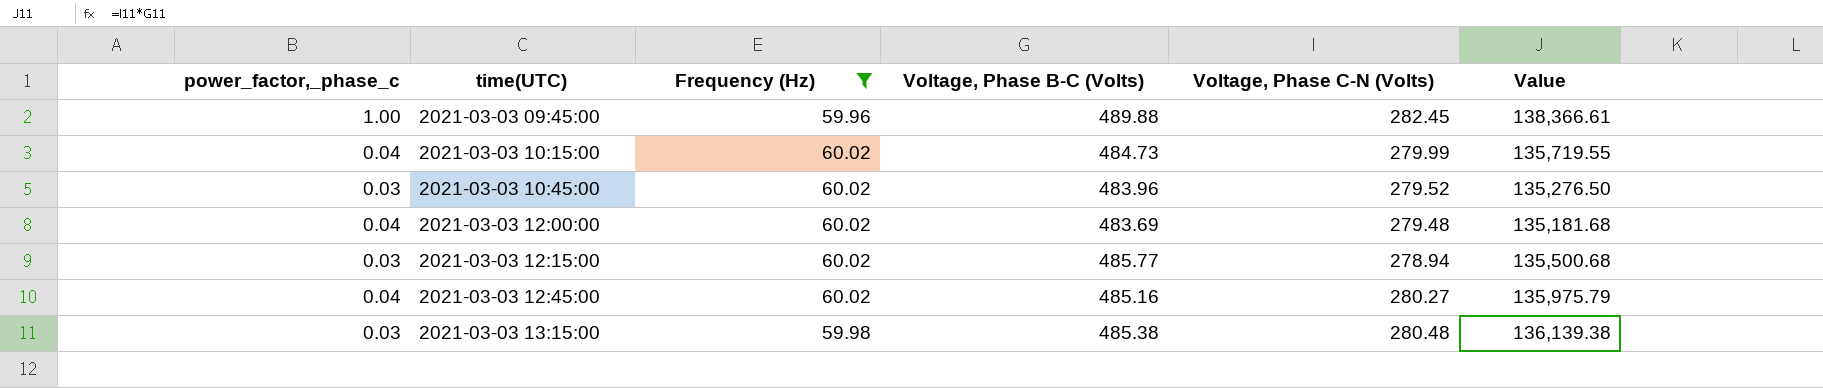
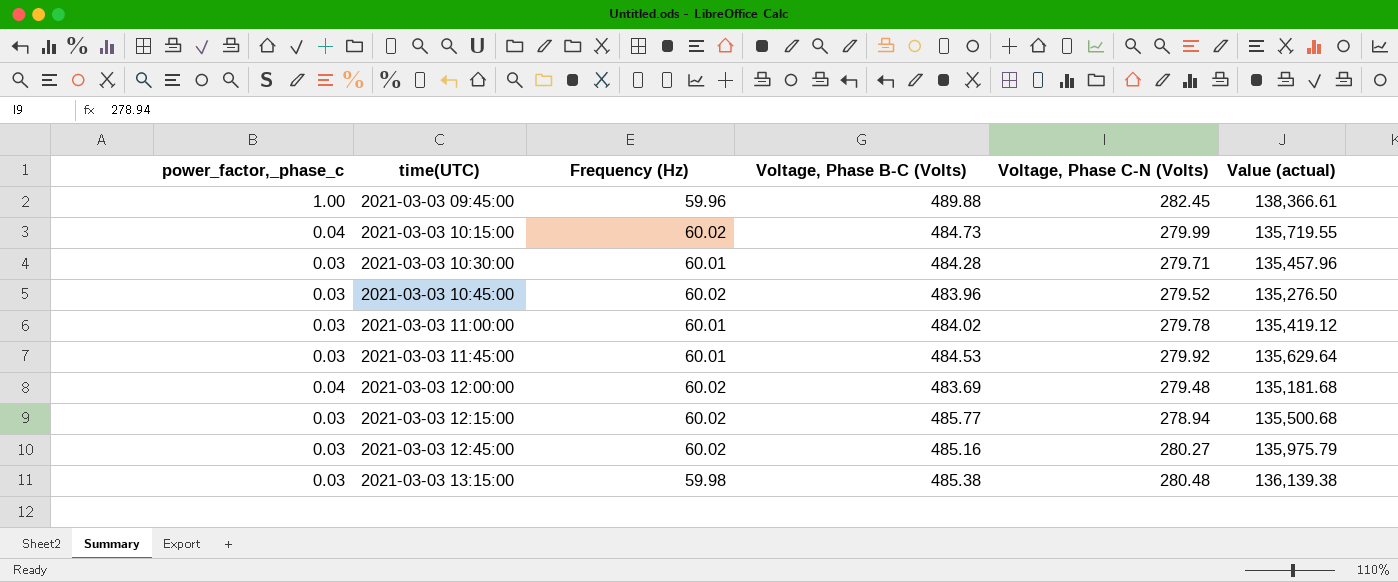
filter: Frequency (Hz) != 60.01 -> none
column name: Value -> Value (actual)
2021-03-03 12:45:00 | power_factor,_phase_c: 0.04 -> 0.03

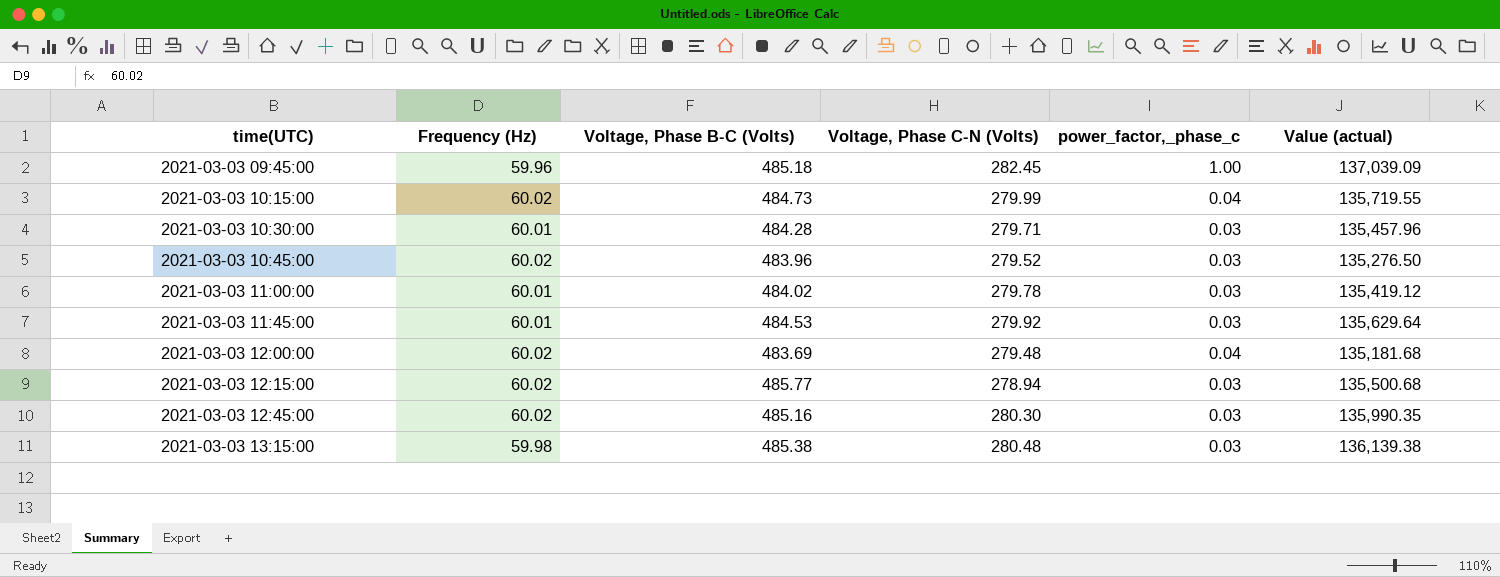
column power_factor,_phase_c | position: 1 -> 5
2021-03-03 09:45:00 | Voltage, Phase B-C (Volts): 489.88 -> 485.18
2021-03-03 09:45:00 | Value (actual): 138,366.61 -> 137,039.09
2021-03-03 12:45:00 | Voltage, Phase C-N (Volts): 280.27 -> 280.30
2021-03-03 12:45:00 | Value (actual): 135,975.79 -> 135,990.35

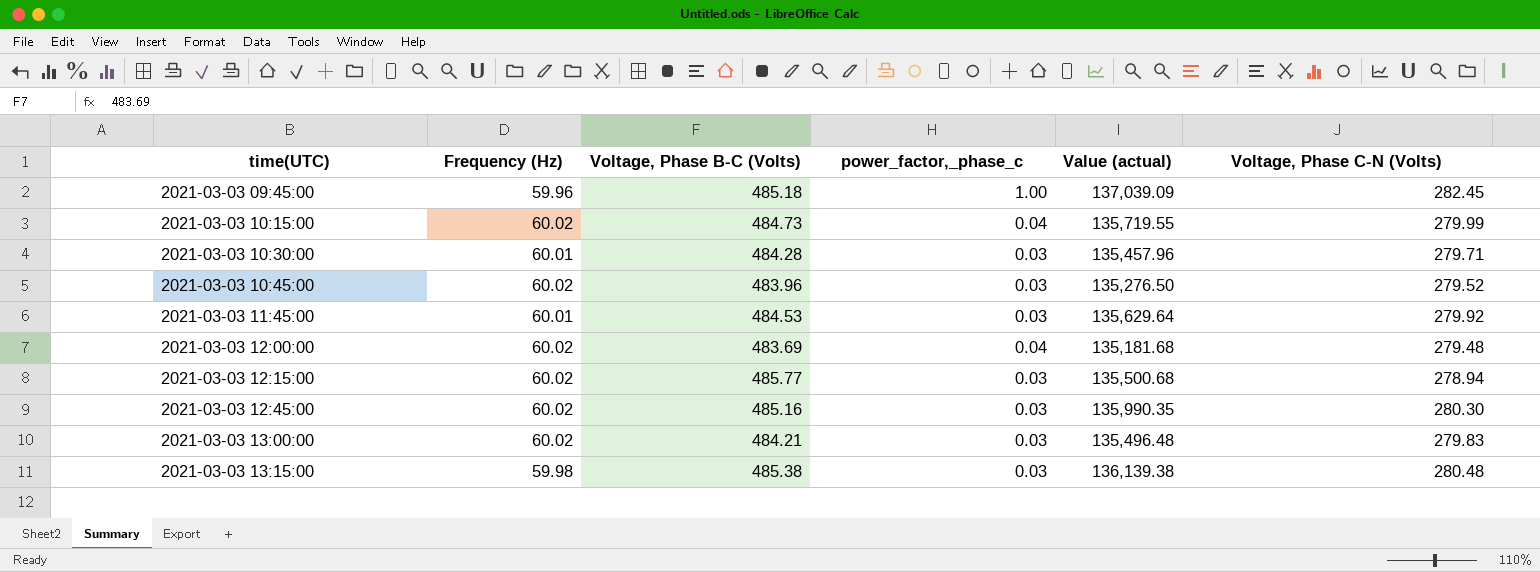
column Voltage, Phase C-N (Volts) | position: 4 -> 6
row 2021-03-03 11:00:00: 60.01 | 484.02 | 279.78 | 0.03 | 135,419.12 -> none
row 2021-03-03 13:00:00: none -> 60.02 | 484.21 | 0.03 | 135,496.48 | 279.83

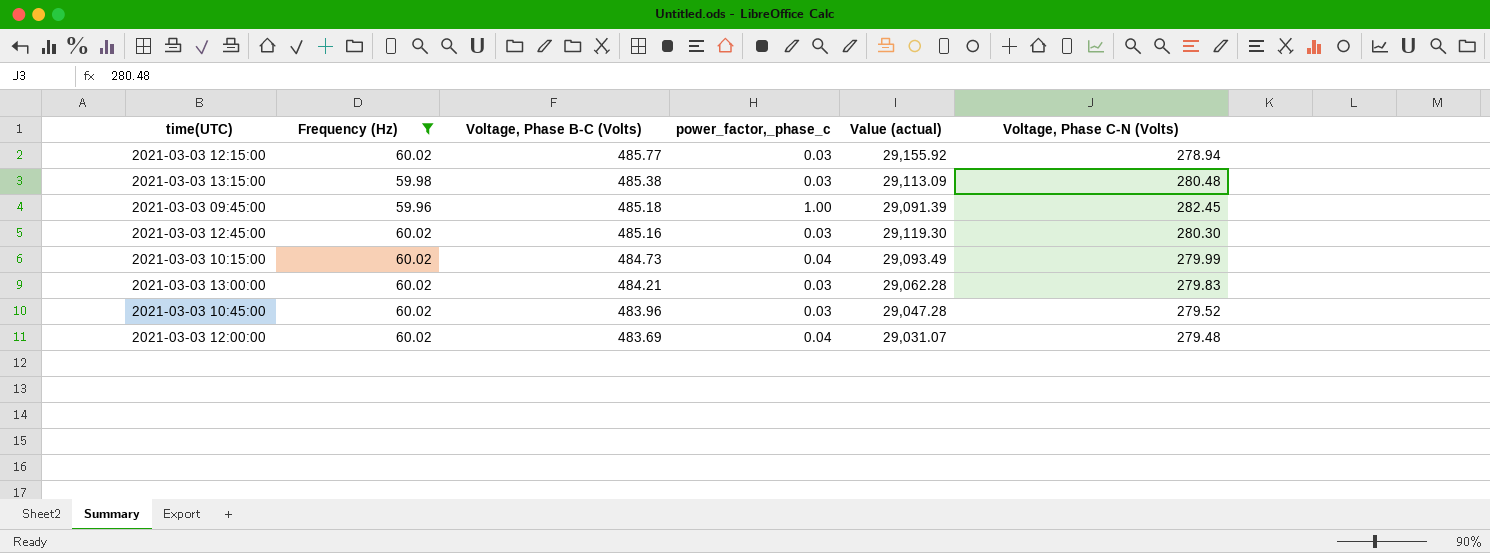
filter: none -> Frequency (Hz) != 60.01
row order: time(UTC) ascending -> Voltage, Phase B-C (Volts) descending
column Value (actual) | formula: [Voltage, Phase B-C (Volts)] * [Voltage, Phase C-N (Volts)] -> [Frequency (Hz)] * [Voltage, Phase B-C (Volts)]

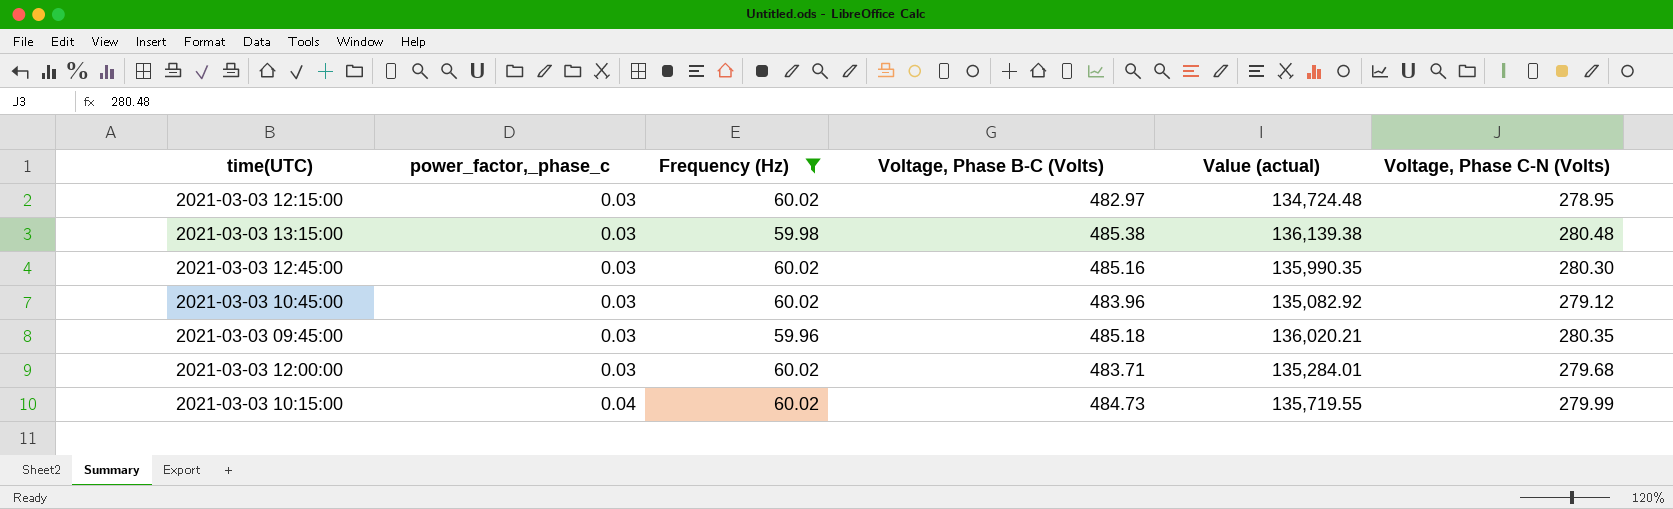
row order: Voltage, Phase B-C (Volts) descending -> power_factor,_phase_c ascending
column power_factor,_phase_c | position: 4 -> 2
column Value (actual) | formula: [Frequency (Hz)] * [Voltage, Phase B-C (Volts)] -> [Voltage, Phase B-C (Volts)] * [Voltage, Phase C-N (Volts)]
row 2021-03-03 13:00:00: 60.02 | 484.21 | 0.03 | 29,062.28 | 279.83 -> none
2021-03-03 12:15:00 | Voltage, Phase B-C (Volts): 485.77 -> 482.97
2021-03-03 12:15:00 | Voltage, Phase C-N (Volts): 278.94 -> 278.95
2021-03-03 10:45:00 | Voltage, Phase C-N (Volts): 279.52 -> 279.12
2021-03-03 09:45:00 | power_factor,_phase_c: 1.00 -> 0.03
2021-03-03 09:45:00 | Voltage, Phase C-N (Volts): 282.45 -> 280.35
2021-03-03 12:00:00 | power_factor,_phase_c: 0.04 -> 0.03
2021-03-03 12:00:00 | Voltage, Phase B-C (Volts): 483.69 -> 483.71
2021-03-03 12:00:00 | Voltage, Phase C-N (Volts): 279.48 -> 279.68

